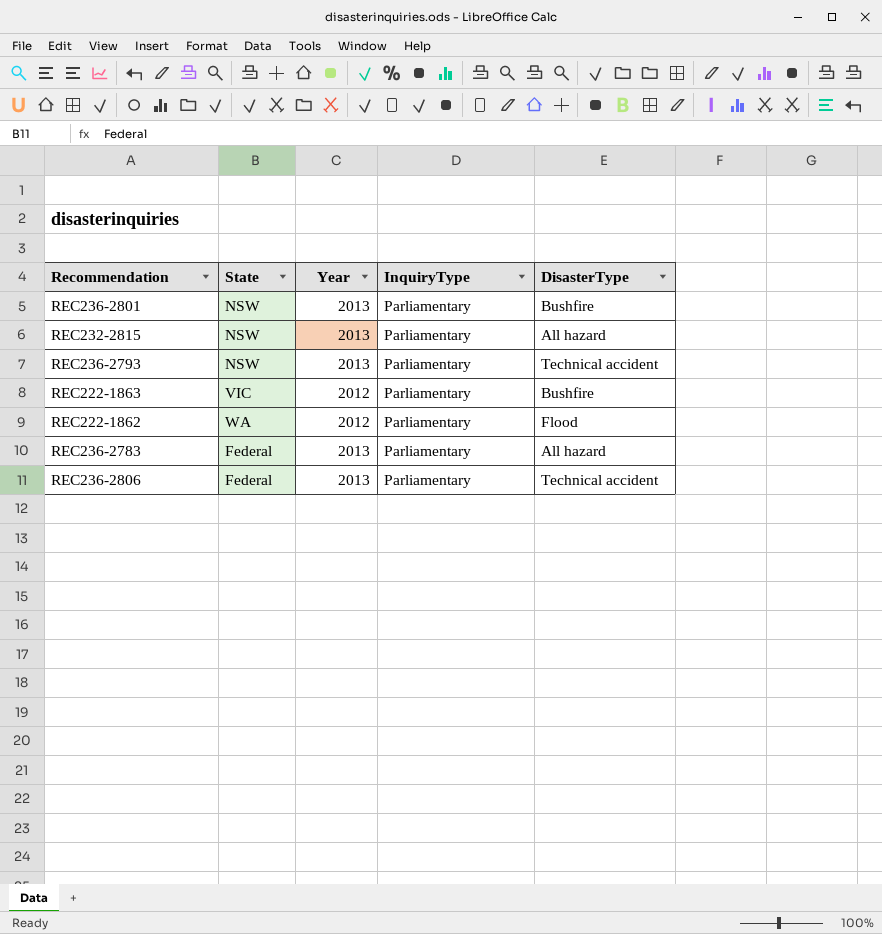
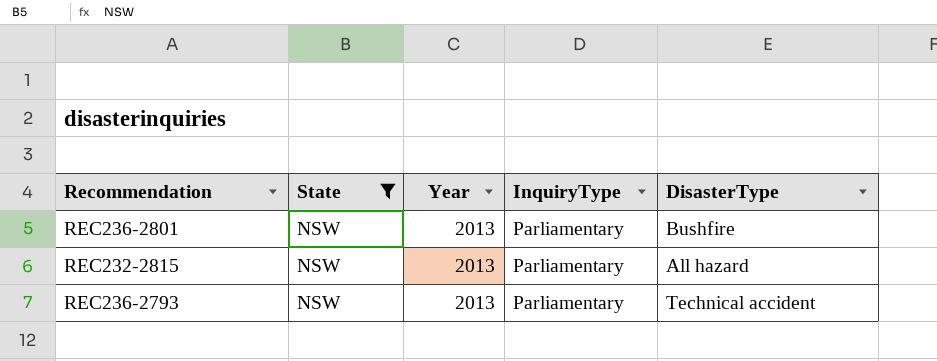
filter: none -> State = NSW

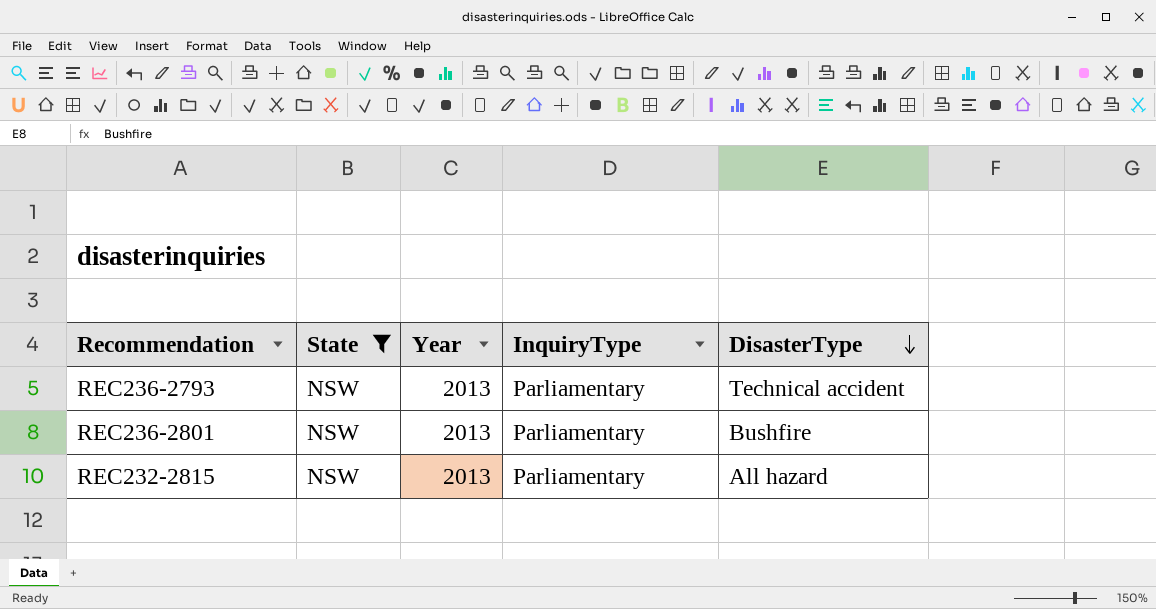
row order: none -> DisasterType descending

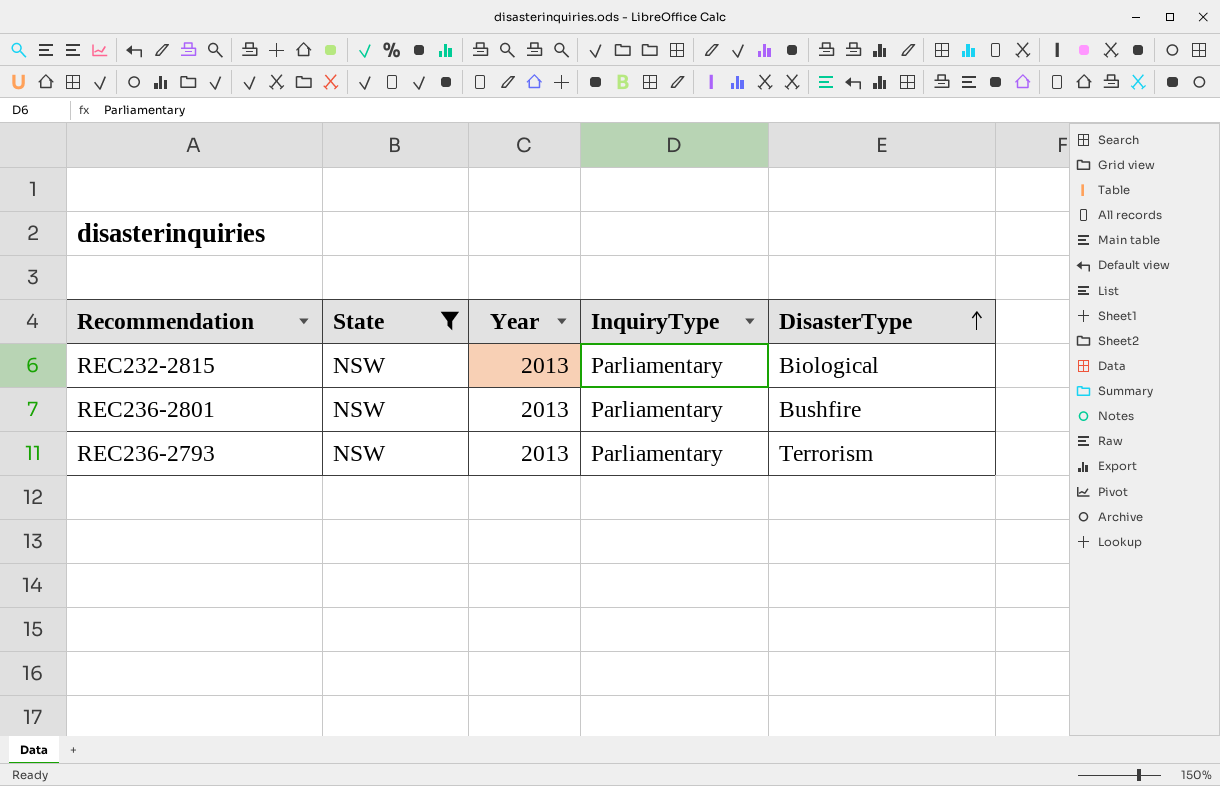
row order: DisasterType descending -> DisasterType ascending
REC232-2815 | DisasterType: All hazard -> Biological
REC236-2793 | DisasterType: Technical accident -> Terrorism

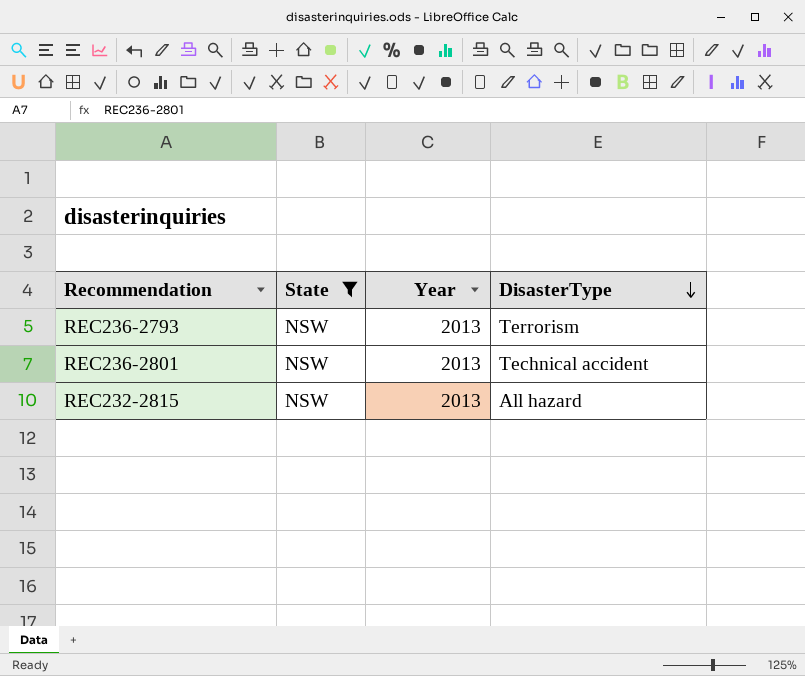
row order: DisasterType ascending -> DisasterType descending
column InquiryType | position: 4 -> none
REC236-2801 | DisasterType: Bushfire -> Technical accident
REC232-2815 | DisasterType: Biological -> All hazard

